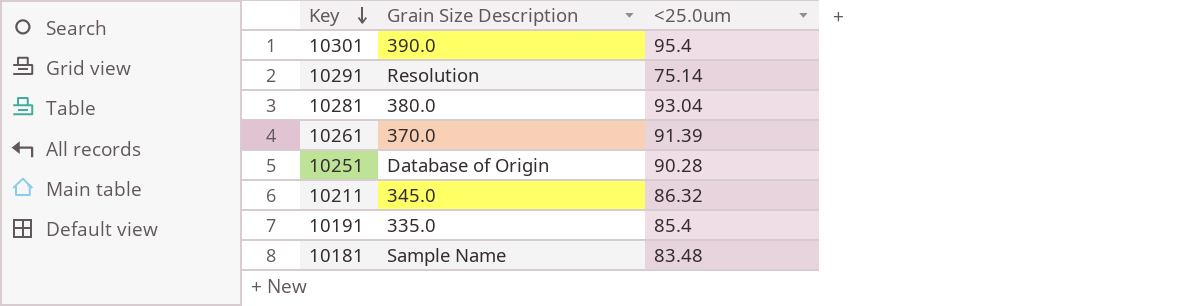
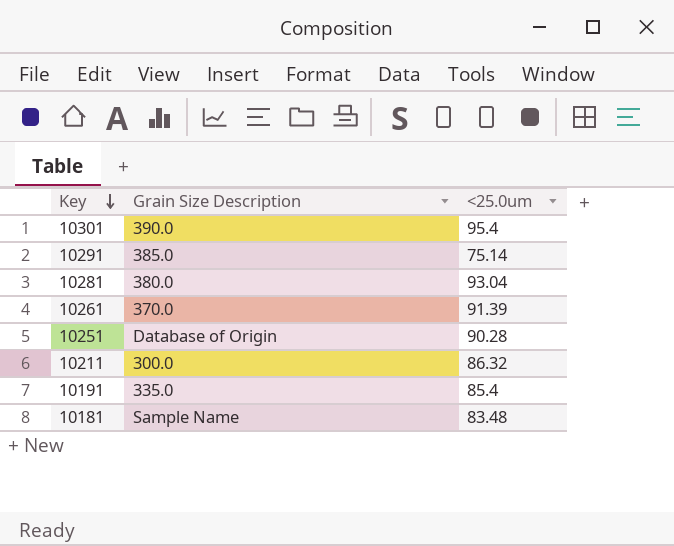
10291 | Grain Size Description: Resolution -> 385.0
10211 | Grain Size Description: 345.0 -> 300.0

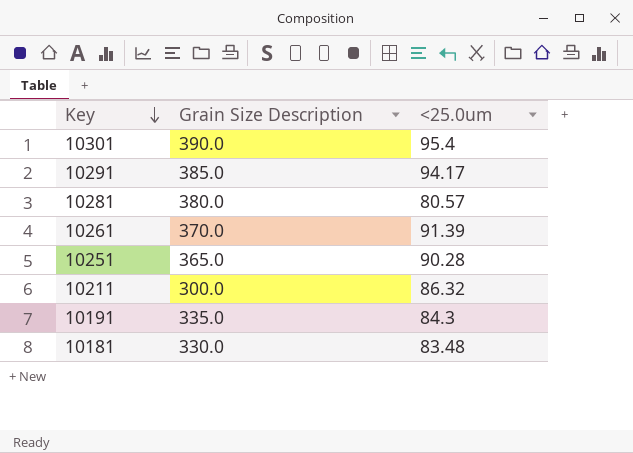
10291 | <25.0um: 75.14 -> 94.17
10281 | <25.0um: 93.04 -> 80.57
10251 | Grain Size Description: Database of Origin -> 365.0
10191 | <25.0um: 85.4 -> 84.3
10181 | Grain Size Description: Sample Name -> 330.0

